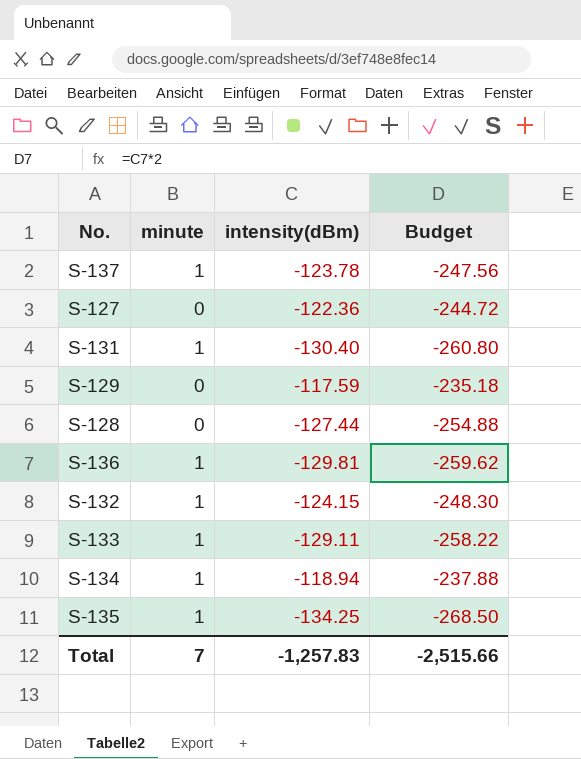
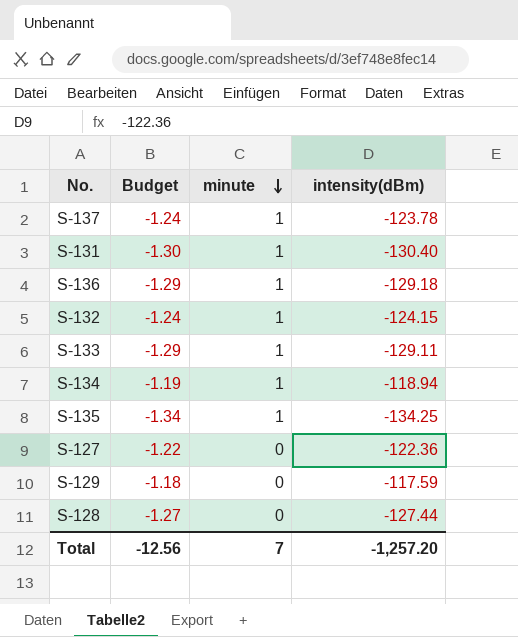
row order: none -> minute descending
column Budget | formula: [intensity(dBm)] * 2 -> [intensity(dBm)] * 0.01
column Budget | position: 4 -> 2
S-136 | intensity(dBm): -129.81 -> -129.18
Total | Budget: -2,515.66 -> -12.56
Total | intensity(dBm): -1,257.83 -> -1,257.20

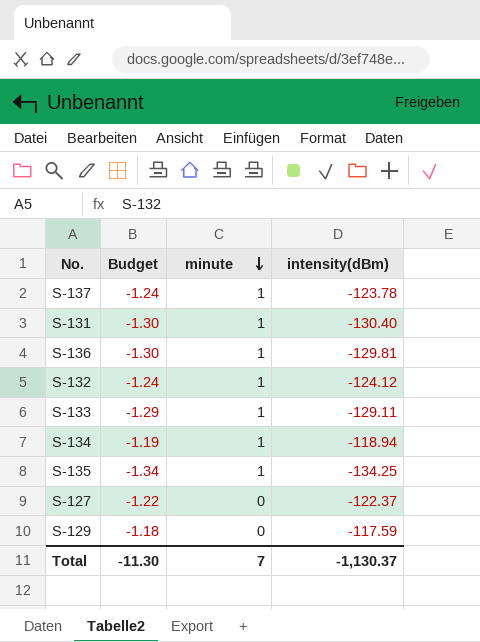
row S-128: -1.27 | 0 | -127.44 -> none
S-136 | Budget: -1.29 -> -1.30
S-136 | intensity(dBm): -129.18 -> -129.81
S-132 | intensity(dBm): -124.15 -> -124.12
S-127 | intensity(dBm): -122.36 -> -122.37
Total | Budget: -12.56 -> -11.30
Total | intensity(dBm): -1,257.20 -> -1,130.37

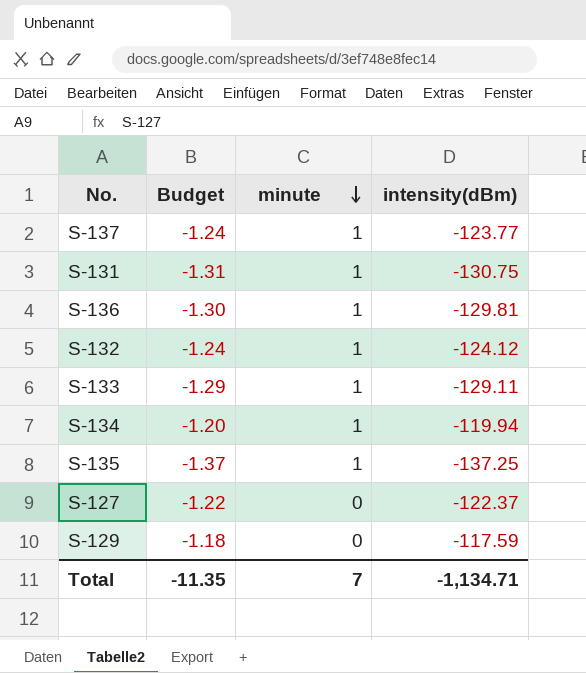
S-137 | intensity(dBm): -123.78 -> -123.77
S-131 | Budget: -1.30 -> -1.31
S-131 | intensity(dBm): -130.40 -> -130.75
S-134 | Budget: -1.19 -> -1.20
S-134 | intensity(dBm): -118.94 -> -119.94
S-135 | Budget: -1.34 -> -1.37
S-135 | intensity(dBm): -134.25 -> -137.25
Total | Budget: -11.30 -> -11.35
Total | intensity(dBm): -1,130.37 -> -1,134.71

